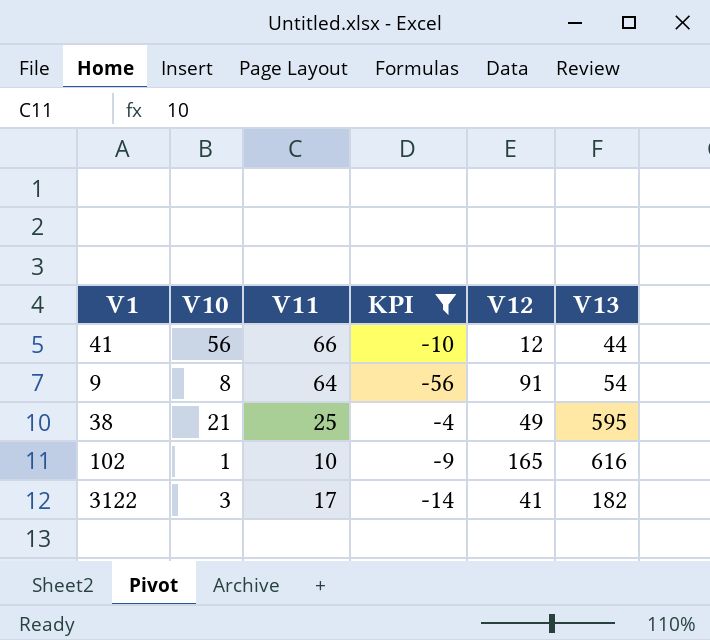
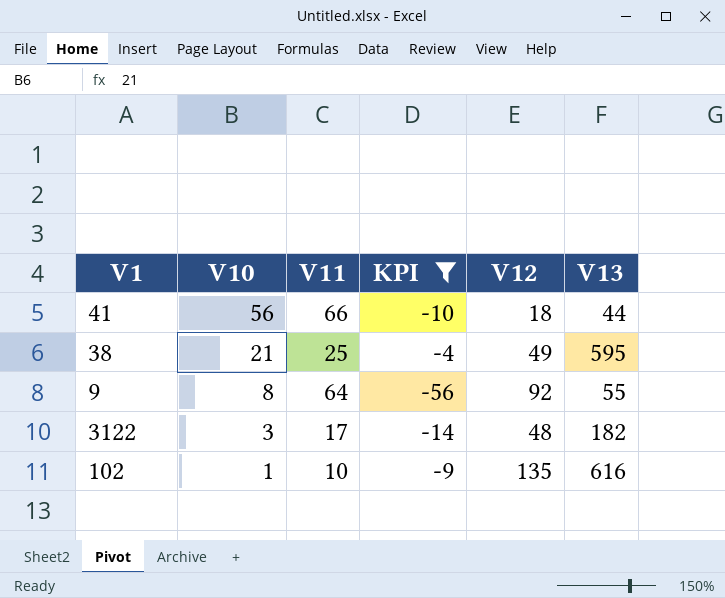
row order: none -> V10 descending
41 | V12: 12 -> 18
9 | V12: 91 -> 92
9 | V13: 54 -> 55
3122 | V12: 41 -> 48
102 | V12: 165 -> 135

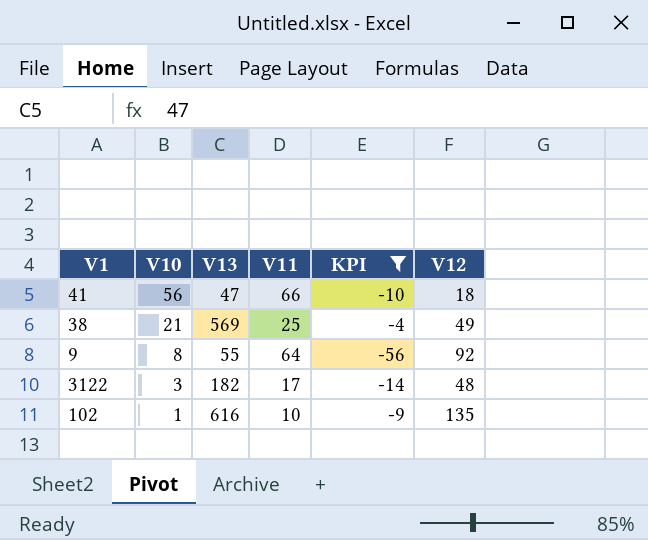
column V13 | position: 6 -> 3
41 | V13: 44 -> 47
38 | V13: 595 -> 569

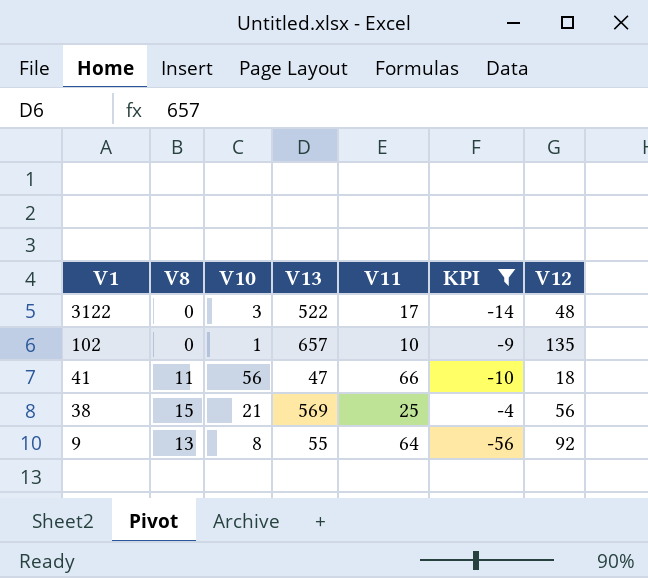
row order: V10 descending -> V1 descending
column V8 | position: none -> 2
3122 | V13: 182 -> 522
102 | V13: 616 -> 657
38 | V12: 49 -> 56

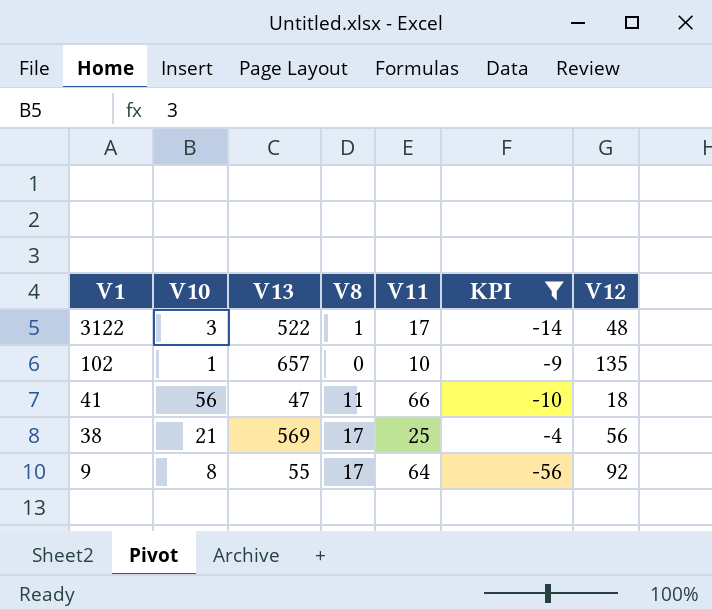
column V8 | position: 2 -> 4
3122 | V8: 0 -> 1
38 | V8: 15 -> 17
9 | V8: 13 -> 17

